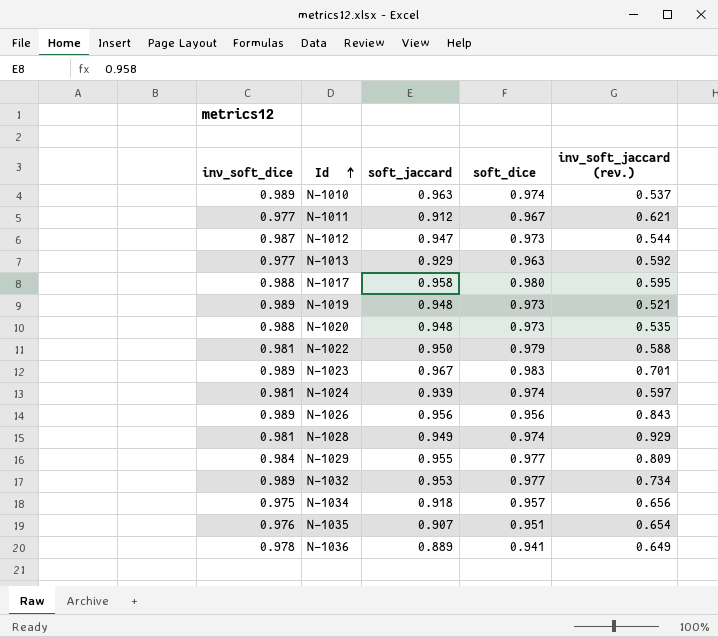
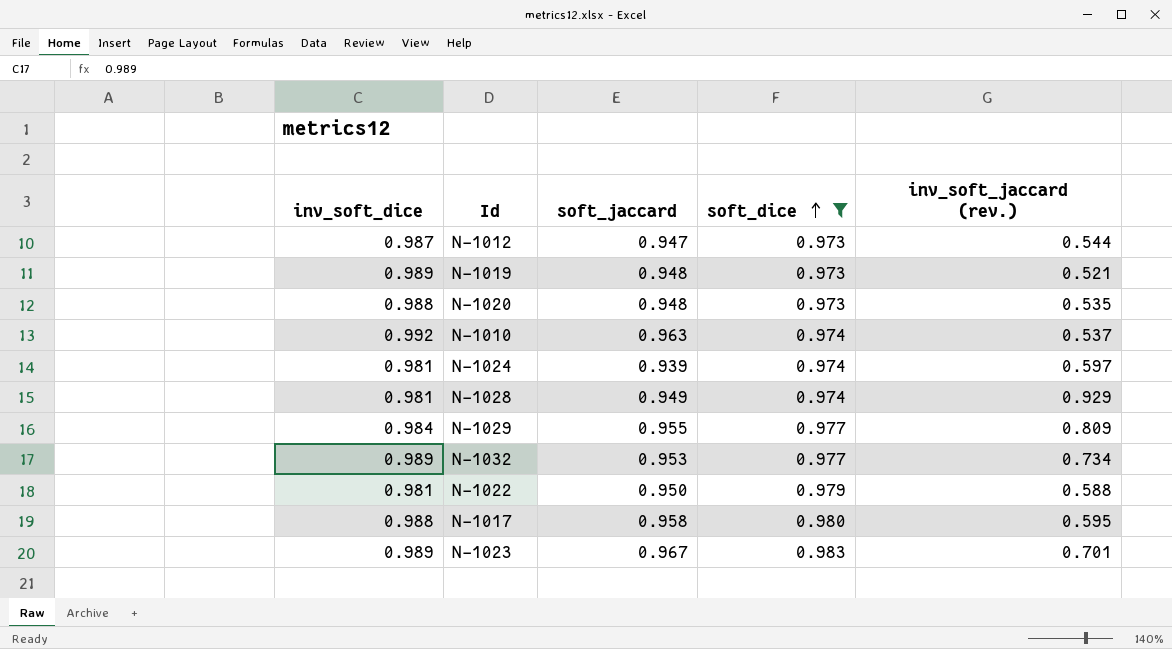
filter: none -> soft_dice >= 0.973
row order: Id ascending -> soft_dice ascending
N-1010 | inv_soft_dice: 0.989 -> 0.992

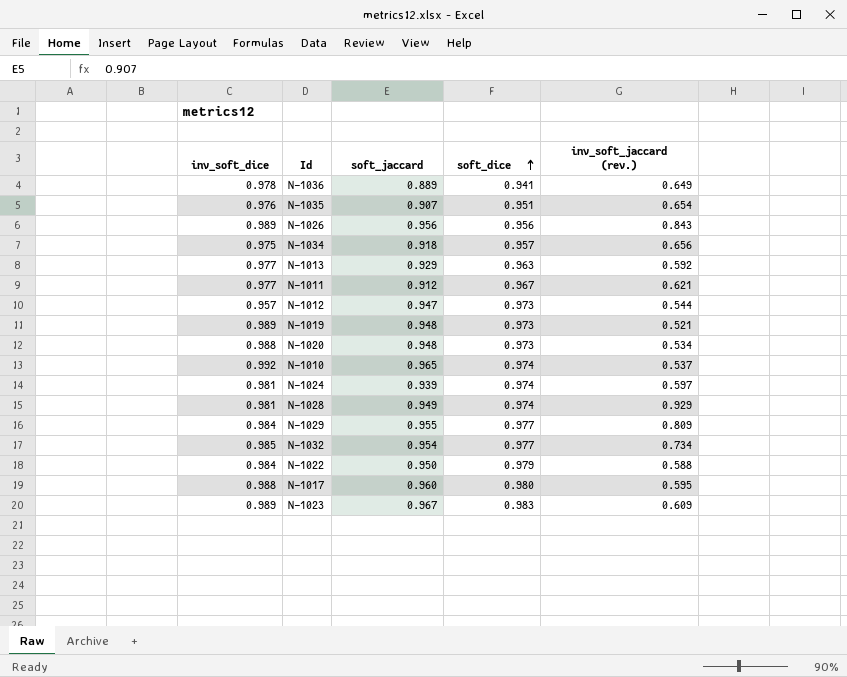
filter: soft_dice >= 0.973 -> none
N-1012 | inv_soft_dice: 0.987 -> 0.957
N-1020 | inv_soft_jaccard (rev.): 0.535 -> 0.534
N-1010 | soft_jaccard: 0.963 -> 0.965
N-1032 | inv_soft_dice: 0.989 -> 0.985
N-1032 | soft_jaccard: 0.953 -> 0.954
N-1022 | inv_soft_dice: 0.981 -> 0.984
N-1017 | soft_jaccard: 0.958 -> 0.960
N-1023 | inv_soft_jaccard (rev.): 0.701 -> 0.609

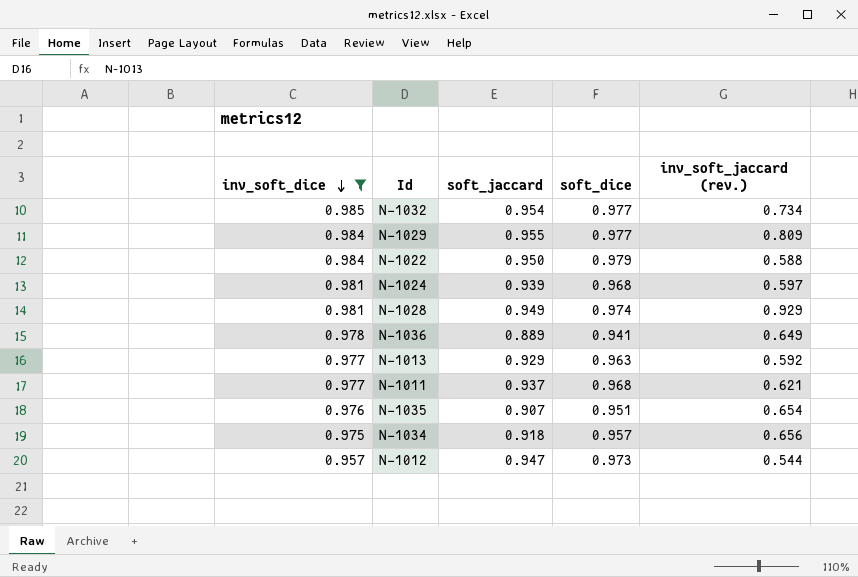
filter: none -> inv_soft_dice <= 0.985
row order: soft_dice ascending -> inv_soft_dice descending
N-1024 | soft_dice: 0.974 -> 0.968
N-1011 | soft_jaccard: 0.912 -> 0.937
N-1011 | soft_dice: 0.967 -> 0.968

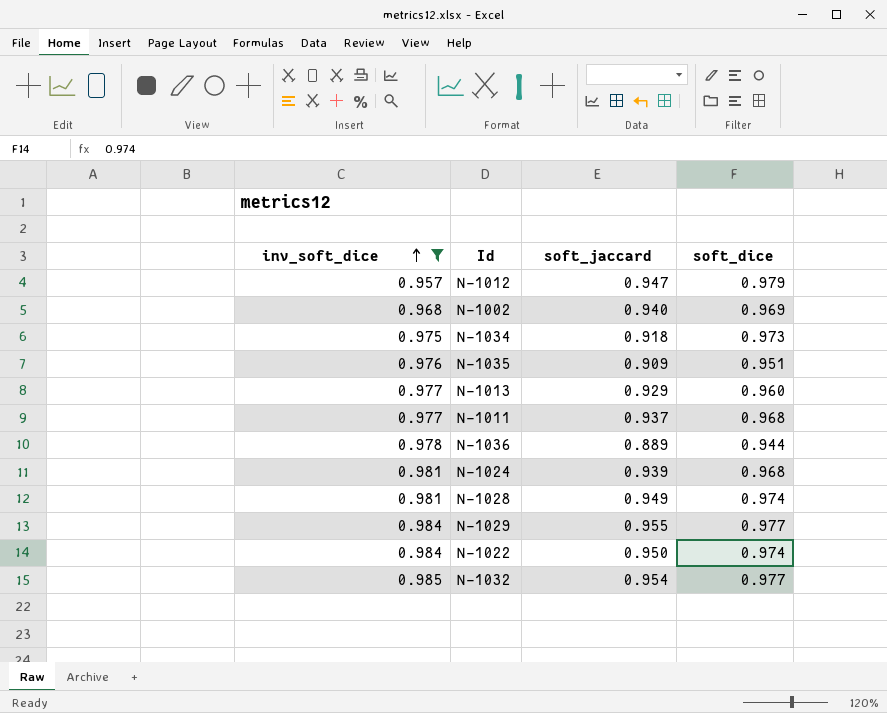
row order: inv_soft_dice descending -> inv_soft_dice ascending
column inv_soft_jaccard (rev.) | position: 5 -> none
N-1012 | soft_dice: 0.973 -> 0.979
row N-1002: none -> 0.968 | 0.940 | 0.969
N-1034 | soft_dice: 0.957 -> 0.973
N-1035 | soft_jaccard: 0.907 -> 0.909
N-1013 | soft_dice: 0.963 -> 0.960
N-1036 | soft_dice: 0.941 -> 0.944
N-1022 | soft_dice: 0.979 -> 0.974

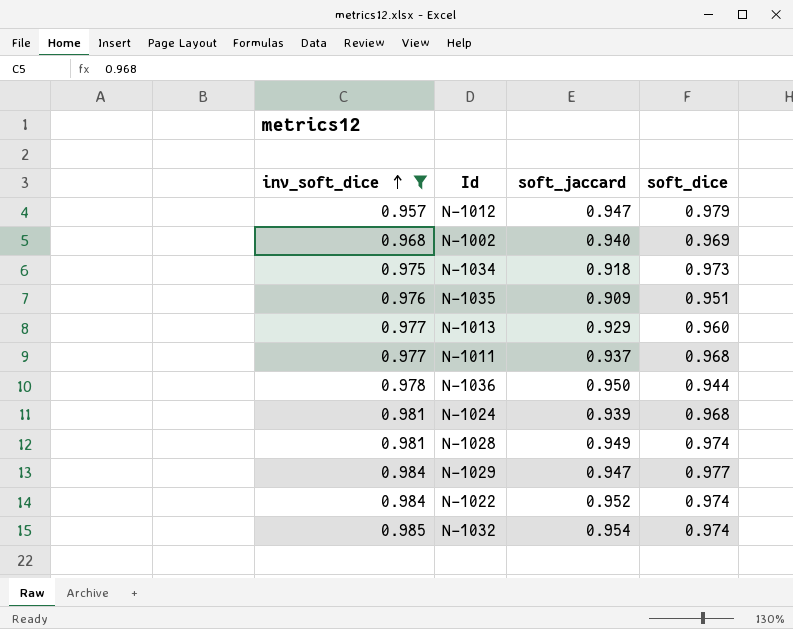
N-1036 | soft_jaccard: 0.889 -> 0.950
N-1029 | soft_jaccard: 0.955 -> 0.947
N-1022 | soft_jaccard: 0.950 -> 0.952
N-1032 | soft_dice: 0.977 -> 0.974

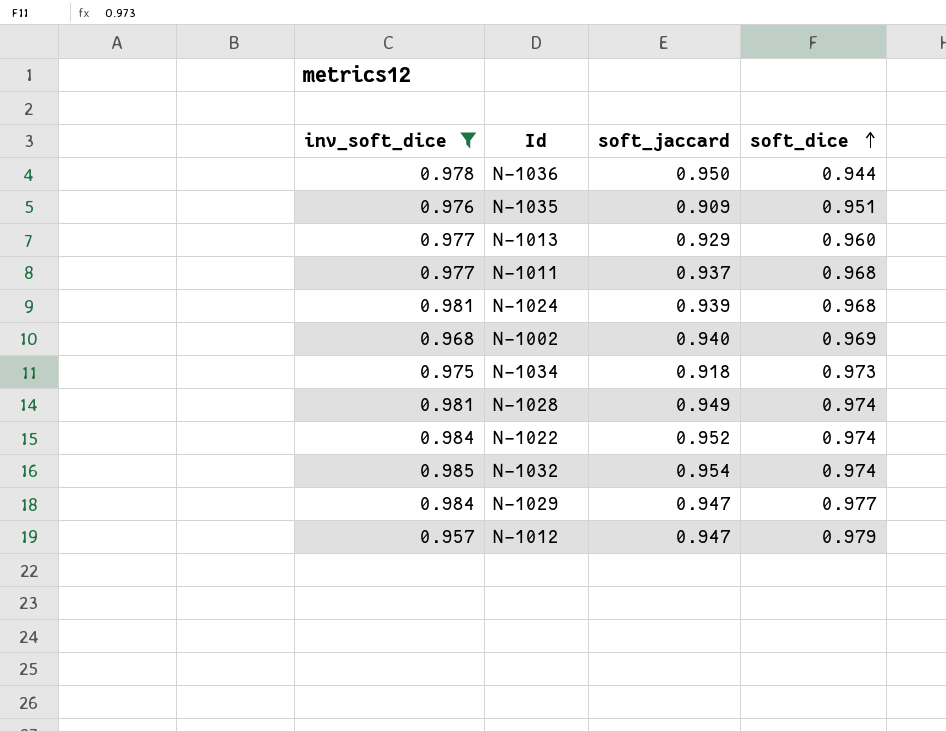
row order: inv_soft_dice ascending -> soft_dice ascending

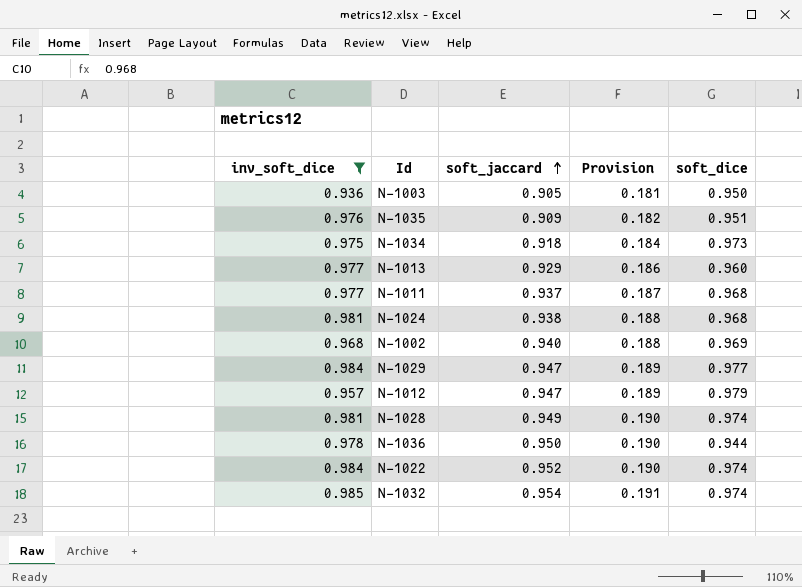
row order: soft_dice ascending -> soft_jaccard ascending
column Provision | formula: none -> [soft_jaccard] * 0.2
row N-1003: none -> 0.936 | 0.905 | 0.181 | 0.950
N-1024 | soft_jaccard: 0.939 -> 0.938

